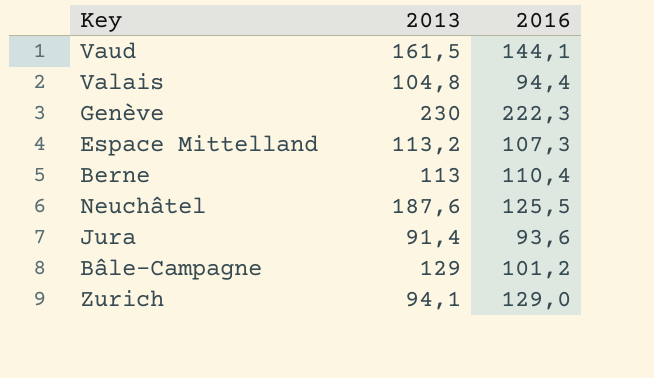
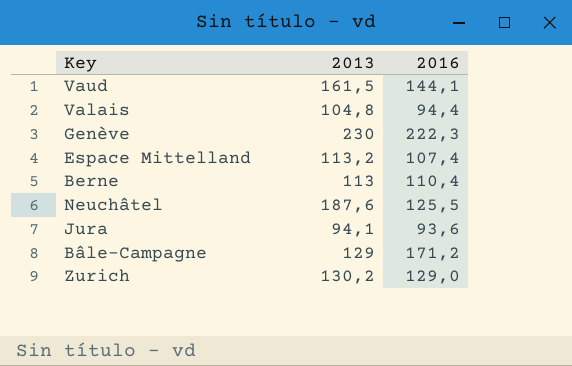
Espace Mittelland | 2016: 107,3 -> 107,4
Jura | 2013: 91,4 -> 94,1
Bâle-Campagne | 2016: 101,2 -> 171,2
Zurich | 2013: 94,1 -> 130,2

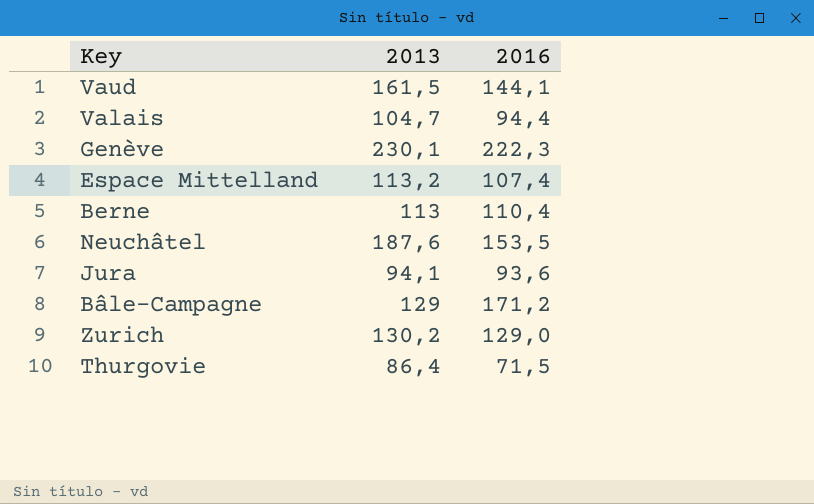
Valais | 2013: 104,8 -> 104,7
Genève | 2013: 230 -> 230,1
Neuchâtel | 2016: 125,5 -> 153,5
row Thurgovie: none -> 86,4 | 71,5

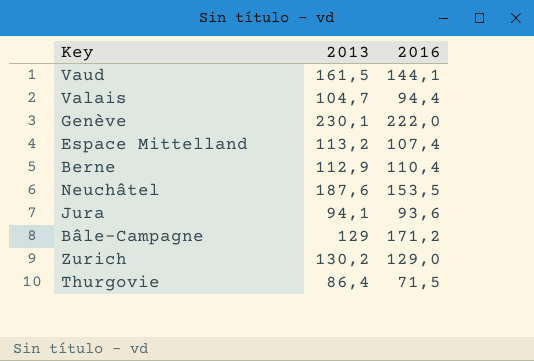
Genève | 2016: 222,3 -> 222,0
Berne | 2013: 113 -> 112,9

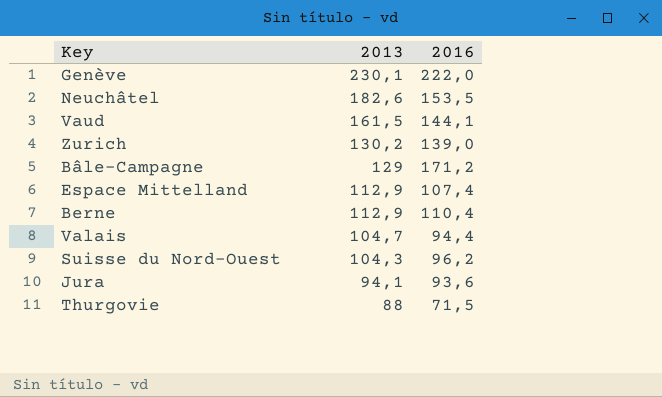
row order: none -> 2013 descending
Neuchâtel | 2013: 187,6 -> 182,6
Zurich | 2016: 129,0 -> 139,0
Espace Mittelland | 2013: 113,2 -> 112,9
row Suisse du Nord-Ouest: none -> 104,3 | 96,2
Thurgovie | 2013: 86,4 -> 88

